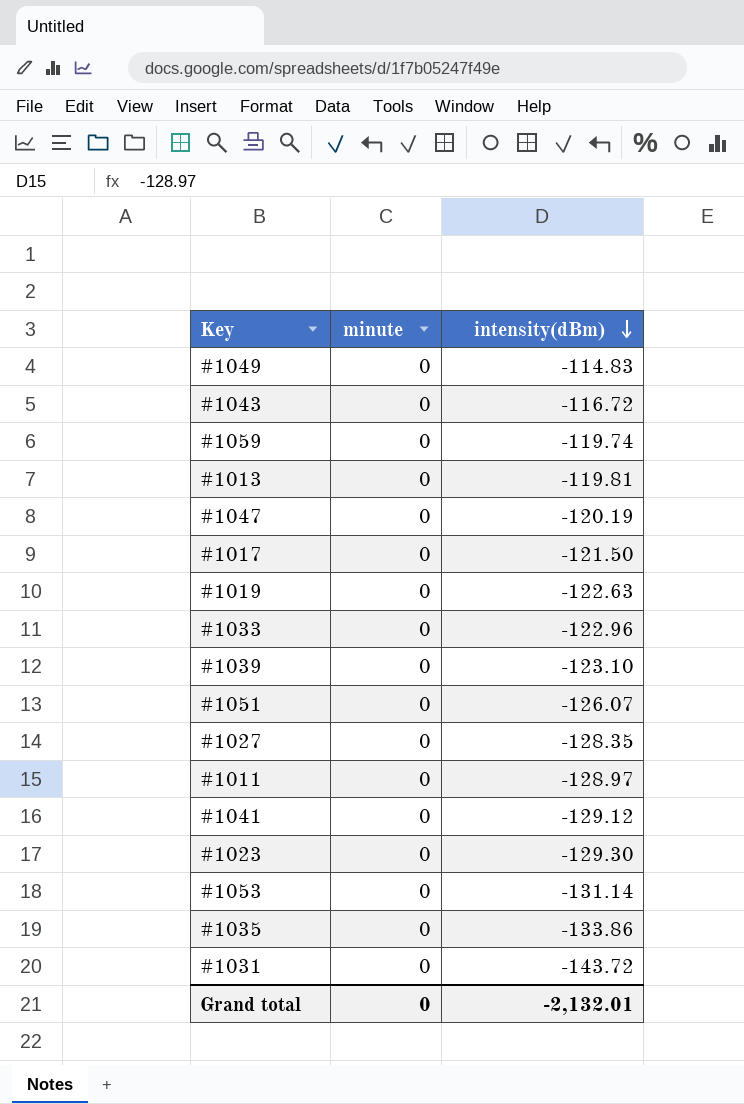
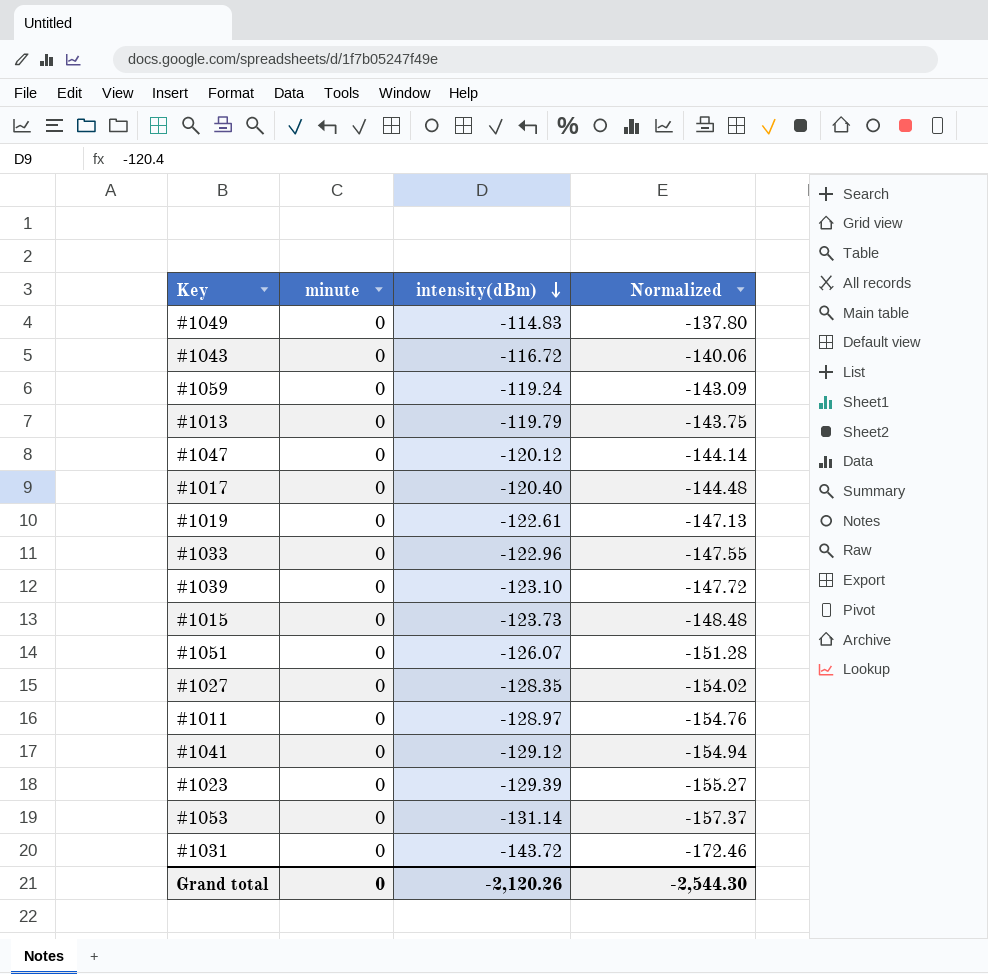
column Normalized | formula: none -> [intensity(dBm)] * 1.2
row #1035: 0 | -133.86 -> none
#1059 | intensity(dBm): -119.74 -> -119.24
#1013 | intensity(dBm): -119.81 -> -119.79
#1047 | intensity(dBm): -120.19 -> -120.12
#1017 | intensity(dBm): -121.50 -> -120.40
#1019 | intensity(dBm): -122.63 -> -122.61
row #1015: none -> 0 | -123.73 | -148.48
#1023 | intensity(dBm): -129.30 -> -129.39
Grand total | intensity(dBm): -2,132.01 -> -2,120.26

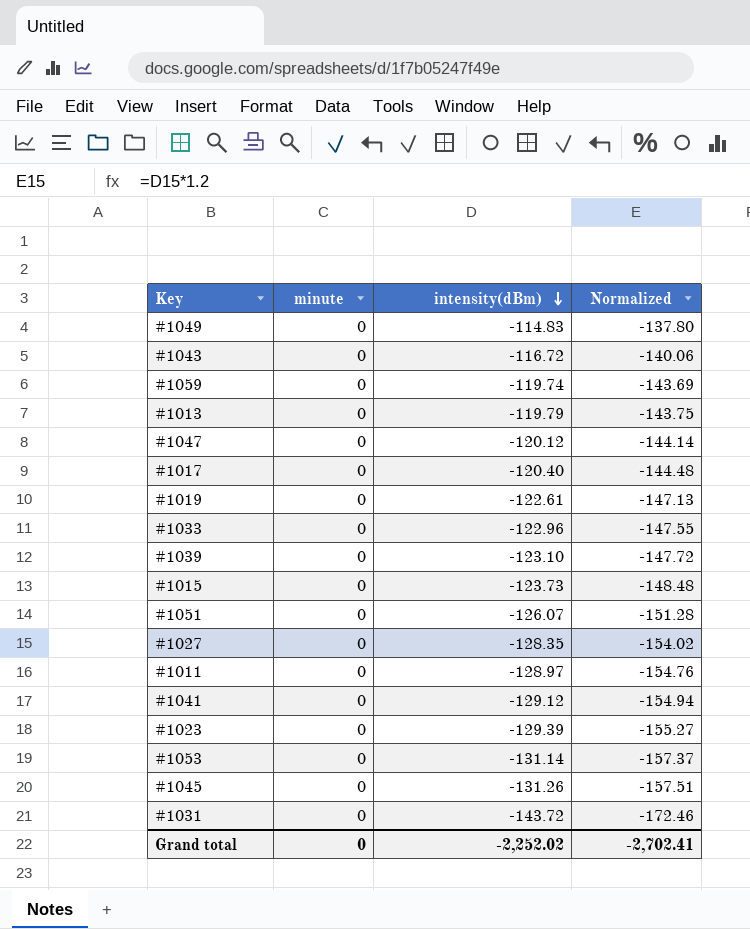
#1059 | intensity(dBm): -119.24 -> -119.74
#1059 | Normalized: -143.09 -> -143.69
row #1045: none -> 0 | -131.26 | -157.51
Grand total | intensity(dBm): -2,120.26 -> -2,252.02
Grand total | Normalized: -2,544.30 -> -2,702.41

